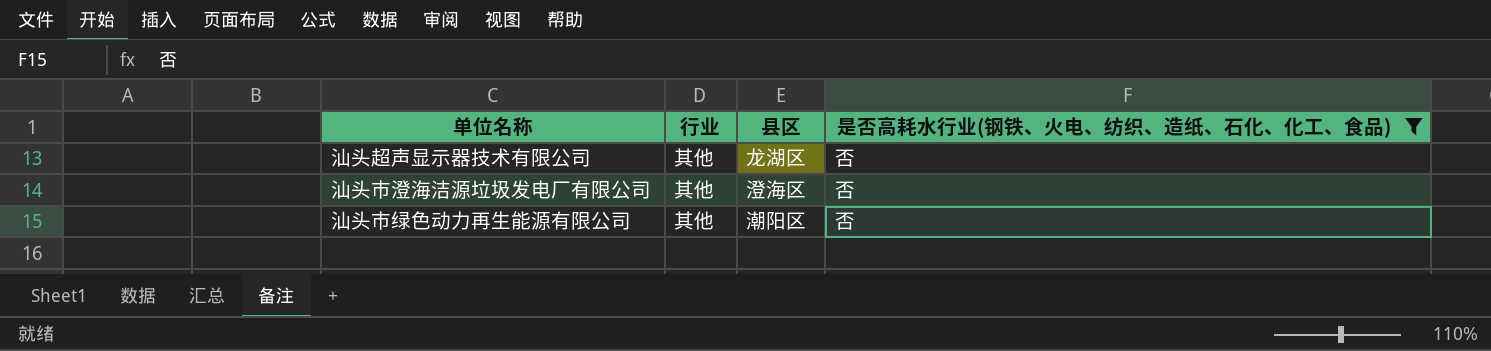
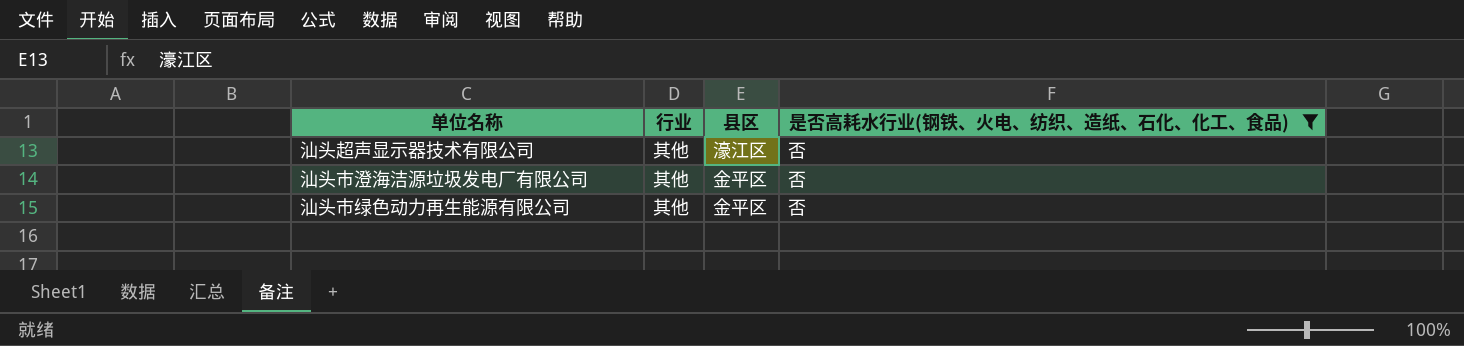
汕头超声显示器技术有限公司 | 县区: 龙湖区 -> 濠江区
汕头市澄海洁源垃圾发电厂有限公司 | 县区: 澄海区 -> 金平区
汕头市绿色动力再生能源有限公司 | 县区: 潮阳区 -> 金平区

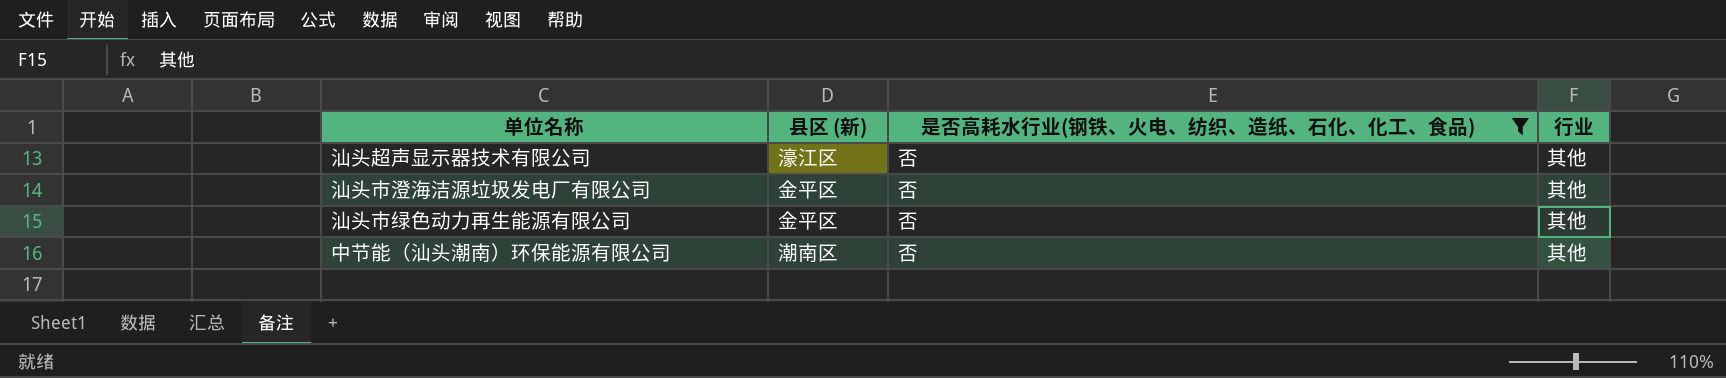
column name: 县区 -> 县区 (新)
column 行业 | position: 2 -> 4
row 中节能（汕头潮南）环保能源有限公司: none -> 潮南区 | 否 | 其他

